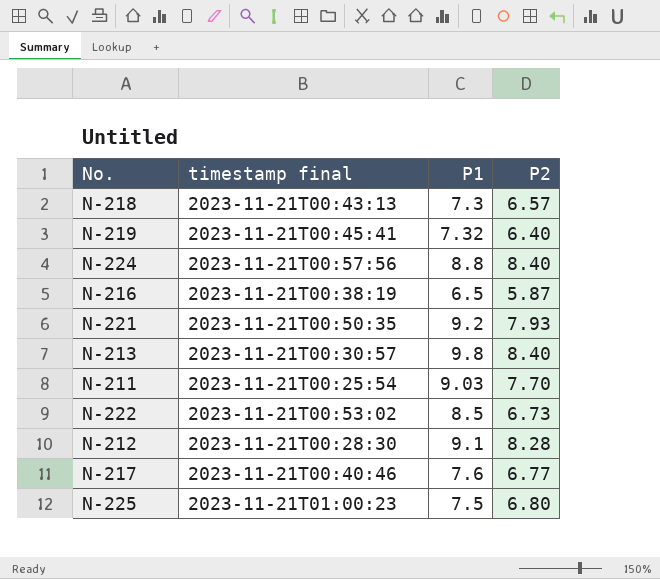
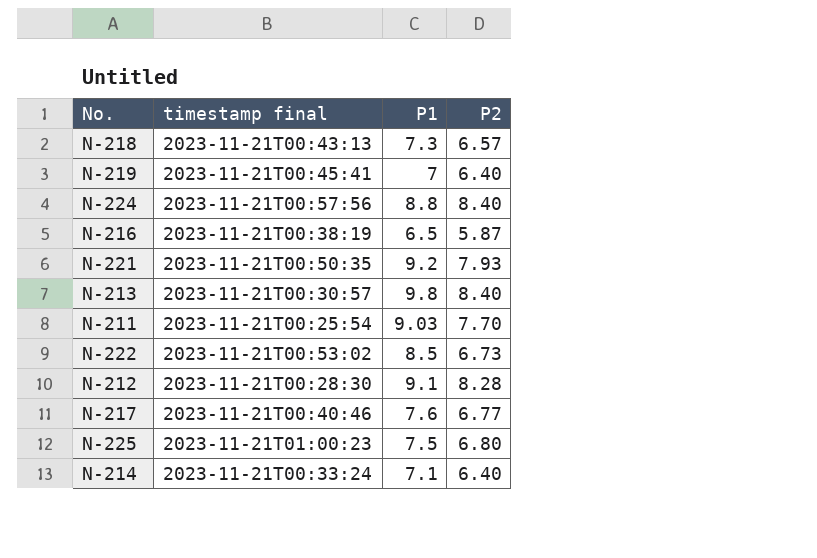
N-219 | P1: 7.32 -> 7
row N-214: none -> 2023-11-21T00:33:24 | 7.1 | 6.40

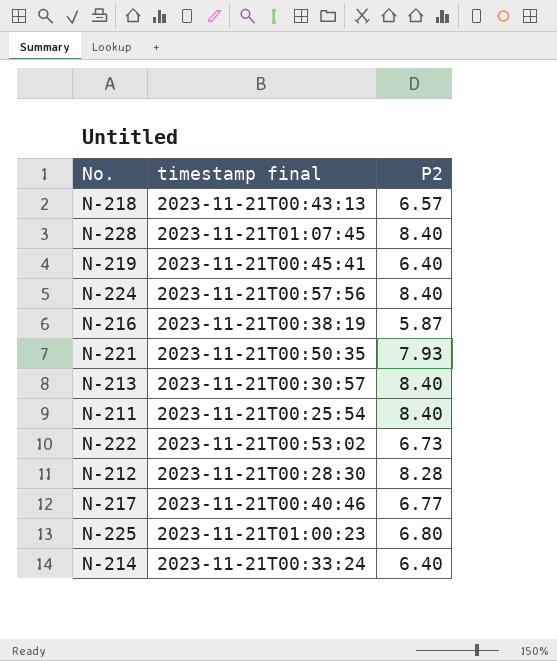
column P1 | position: 3 -> none
row N-228: none -> 2023-11-21T01:07:45 | 8.40
N-211 | P2: 7.70 -> 8.40

